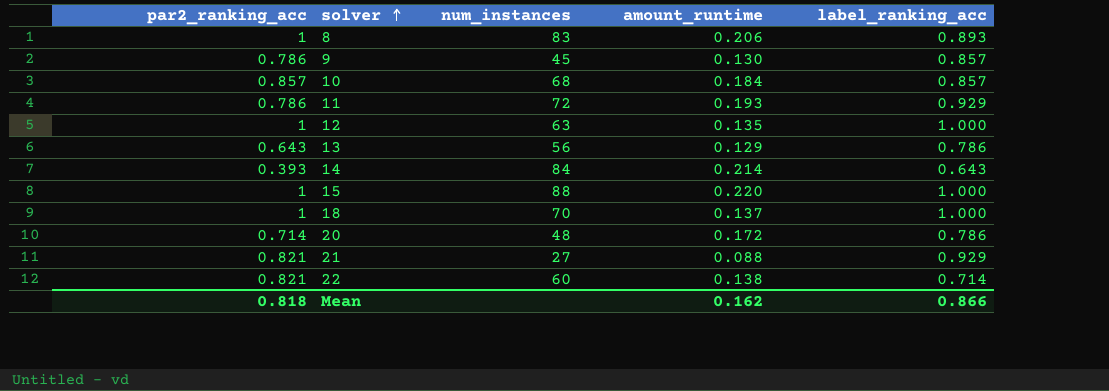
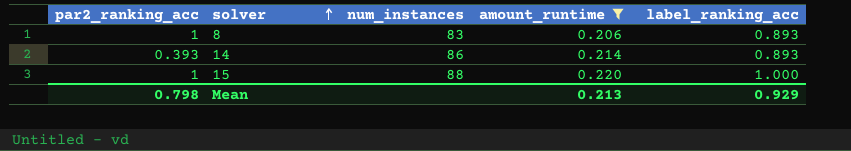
filter: none -> amount_runtime >= 0.206
14 | num_instances: 84 -> 86
14 | label_ranking_acc: 0.643 -> 0.893
Mean | par2_ranking_acc: 0.818 -> 0.798
Mean | amount_runtime: 0.162 -> 0.213
Mean | label_ranking_acc: 0.866 -> 0.929

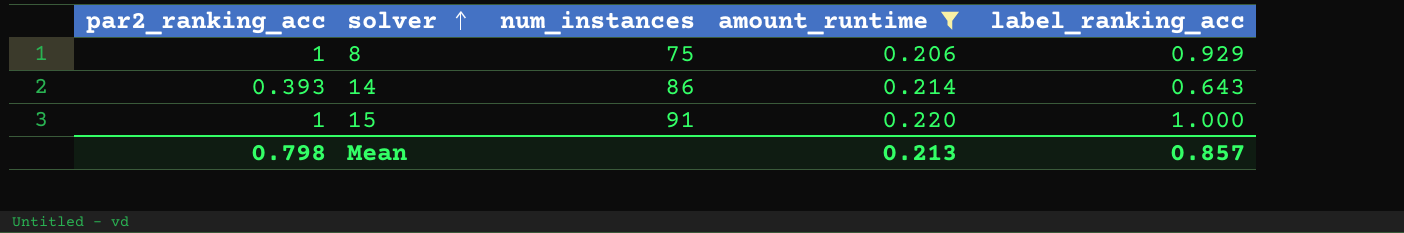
8 | num_instances: 83 -> 75
8 | label_ranking_acc: 0.893 -> 0.929
14 | label_ranking_acc: 0.893 -> 0.643
15 | num_instances: 88 -> 91
Mean | label_ranking_acc: 0.929 -> 0.857

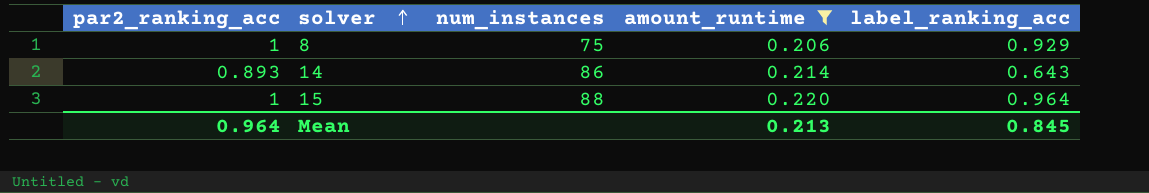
14 | par2_ranking_acc: 0.393 -> 0.893
15 | num_instances: 91 -> 88
15 | label_ranking_acc: 1.000 -> 0.964
Mean | par2_ranking_acc: 0.798 -> 0.964
Mean | label_ranking_acc: 0.857 -> 0.845

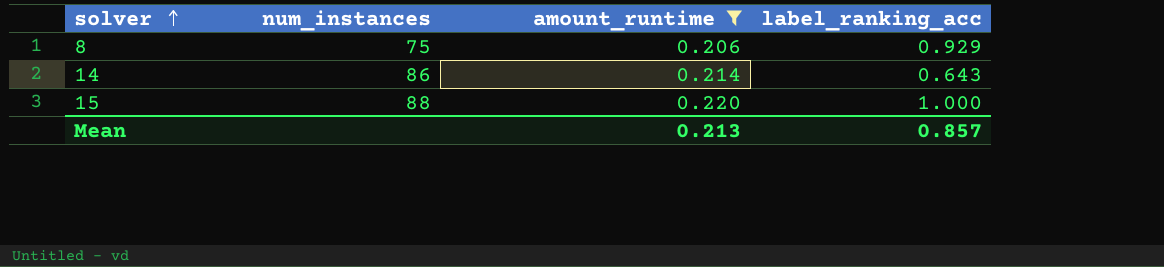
column par2_ranking_acc | position: 1 -> none
15 | label_ranking_acc: 0.964 -> 1.000
Mean | label_ranking_acc: 0.845 -> 0.857

